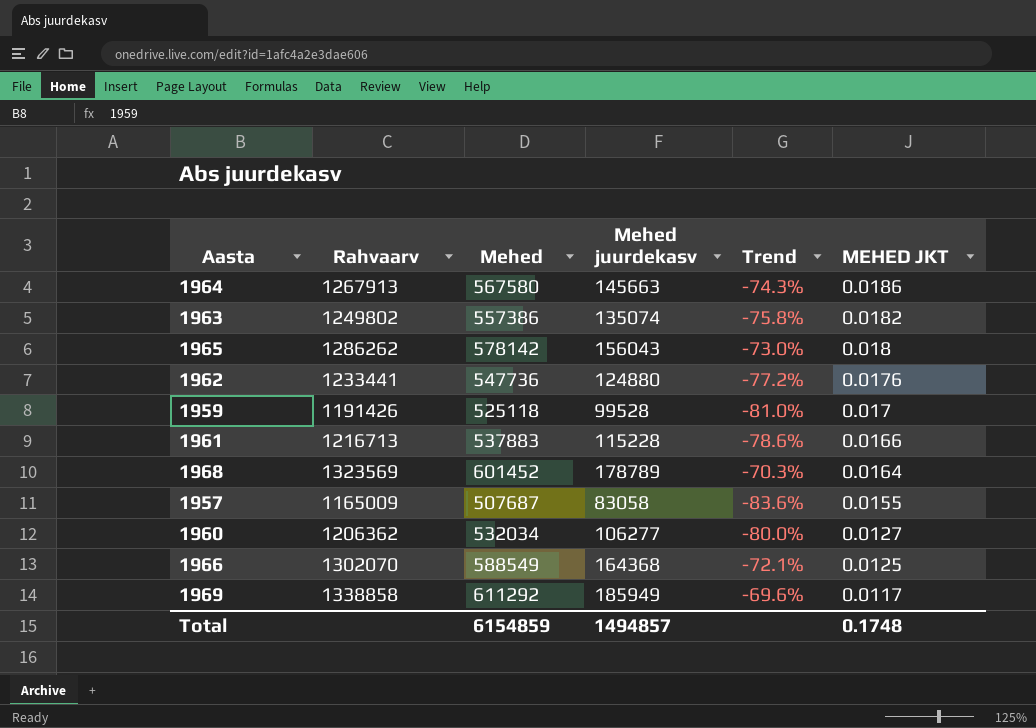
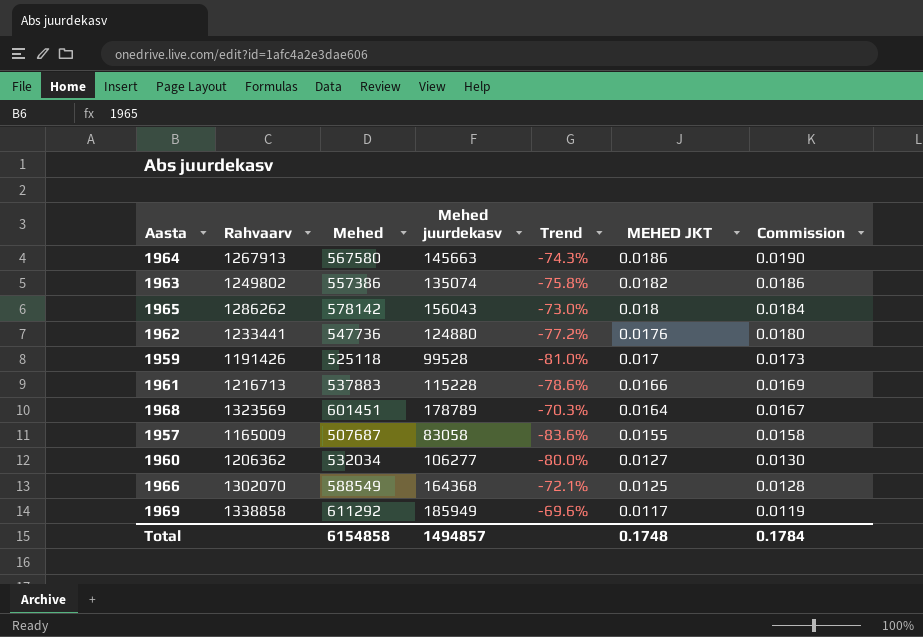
column Commission | formula: none -> [MEHED JKT] * 1.02
1968 | Mehed: 601452 -> 601451
Total | Mehed: 6154859 -> 6154858

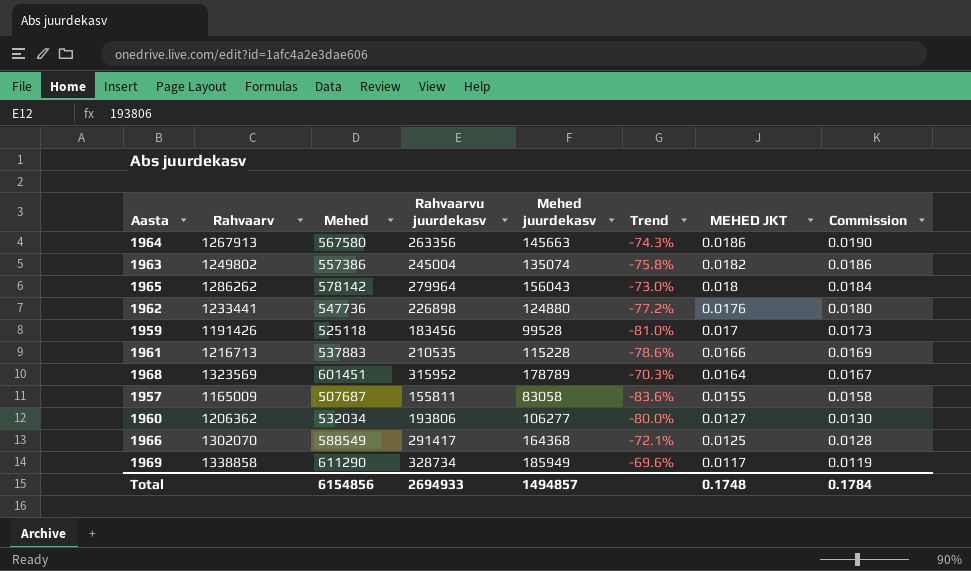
column Rahvaarvu juurdekasv | position: none -> 4
1969 | Mehed: 611292 -> 611290
Total | Mehed: 6154858 -> 6154856

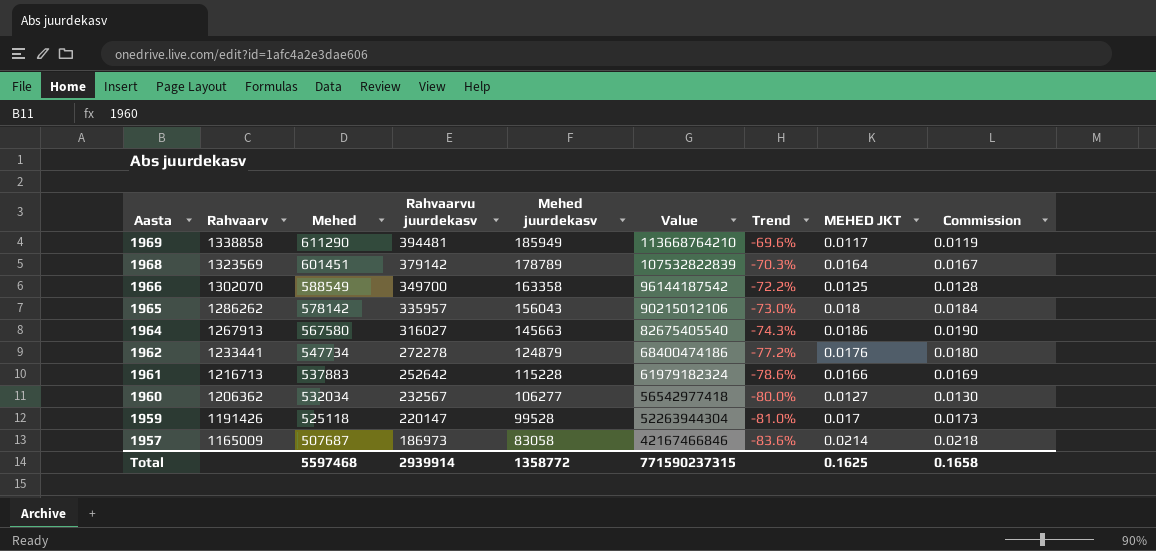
row order: MEHED JKT descending -> Aasta descending
column Value | formula: none -> [Mehed] * [Mehed juurdekasv]
row 1963: 1249802 | 557386 | 245004 | 135074 | -75.8% | 0.0182 | 0.0186 -> none
1969 | Rahvaarvu juurdekasv: 328734 -> 394481
1968 | Rahvaarvu juurdekasv: 315952 -> 379142
1966 | Rahvaarvu juurdekasv: 291417 -> 349700
1966 | Mehed juurdekasv: 164368 -> 163358
1966 | Trend: -72.1% -> -72.2%
1965 | Rahvaarvu juurdekasv: 279964 -> 335957
1964 | Rahvaarvu juurdekasv: 263356 -> 316027
1962 | Mehed: 547736 -> 547734
1962 | Rahvaarvu juurdekasv: 226898 -> 272278
1962 | Mehed juurdekasv: 124880 -> 124879
1961 | Rahvaarvu juurdekasv: 210535 -> 252642
1960 | Rahvaarvu juurdekasv: 193806 -> 232567
1959 | Rahvaarvu juurdekasv: 183456 -> 220147
1957 | Rahvaarvu juurdekasv: 155811 -> 186973
1957 | MEHED JKT: 0.0155 -> 0.0214
1957 | Commission: 0.0158 -> 0.0218
Total | Mehed: 6154856 -> 5597468
Total | Rahvaarvu juurdekasv: 2694933 -> 2939914
Total | Mehed juurdekasv: 1494857 -> 1358772
Total | MEHED JKT: 0.1748 -> 0.1625
Total | Commission: 0.1784 -> 0.1658

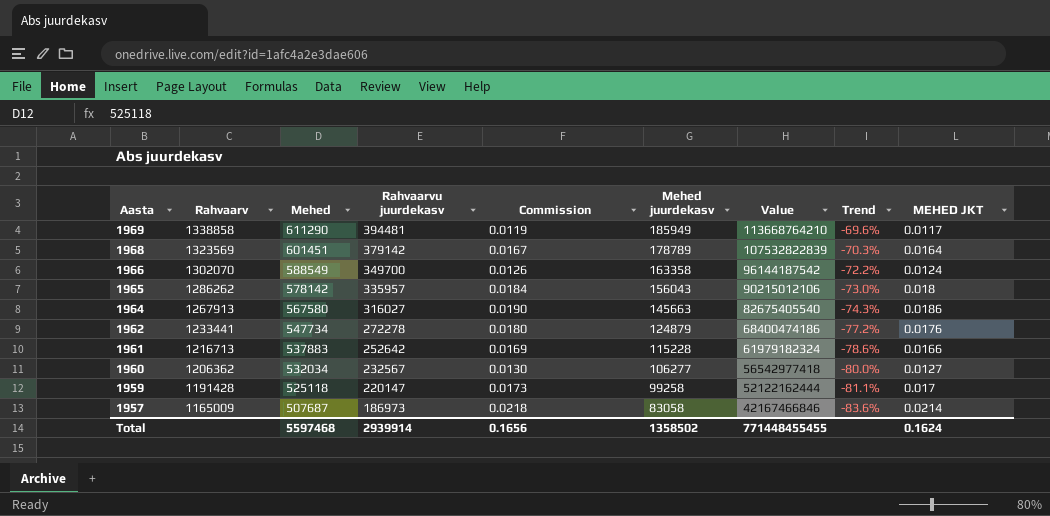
column Commission | position: 9 -> 5
1966 | Commission: 0.0128 -> 0.0126
1966 | MEHED JKT: 0.0125 -> 0.0124
1959 | Rahvaarv: 1191426 -> 1191428
1959 | Mehed juurdekasv: 99528 -> 99258
1959 | Value: 52263944304 -> 52122162444
1959 | Trend: -81.0% -> -81.1%
Total | Commission: 0.1658 -> 0.1656
Total | Mehed juurdekasv: 1358772 -> 1358502
Total | Value: 771590237315 -> 771448455455
Total | MEHED JKT: 0.1625 -> 0.1624

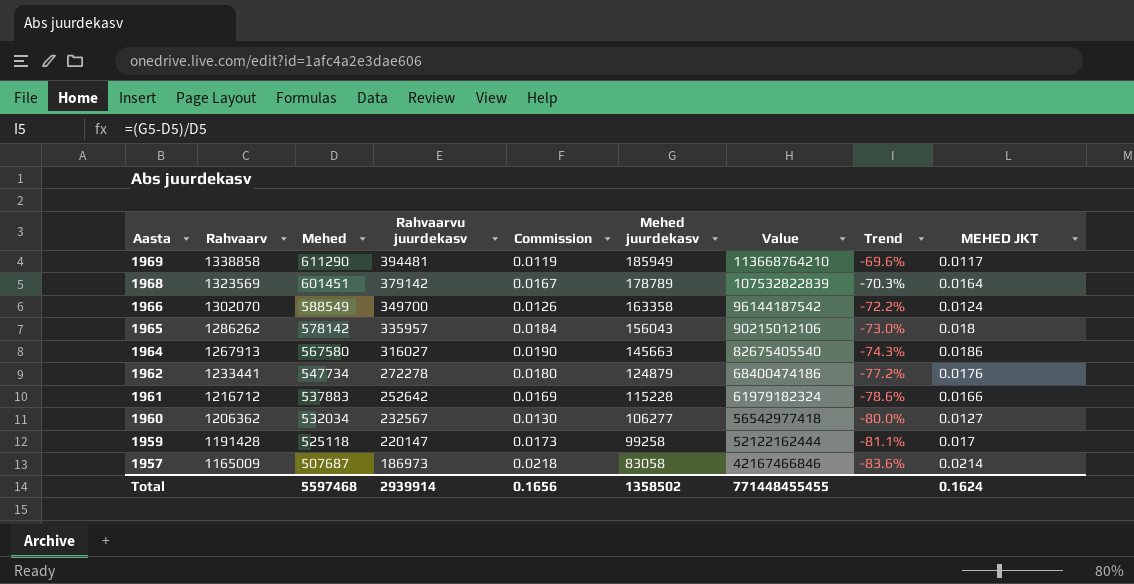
1961 | Rahvaarv: 1216713 -> 1216712

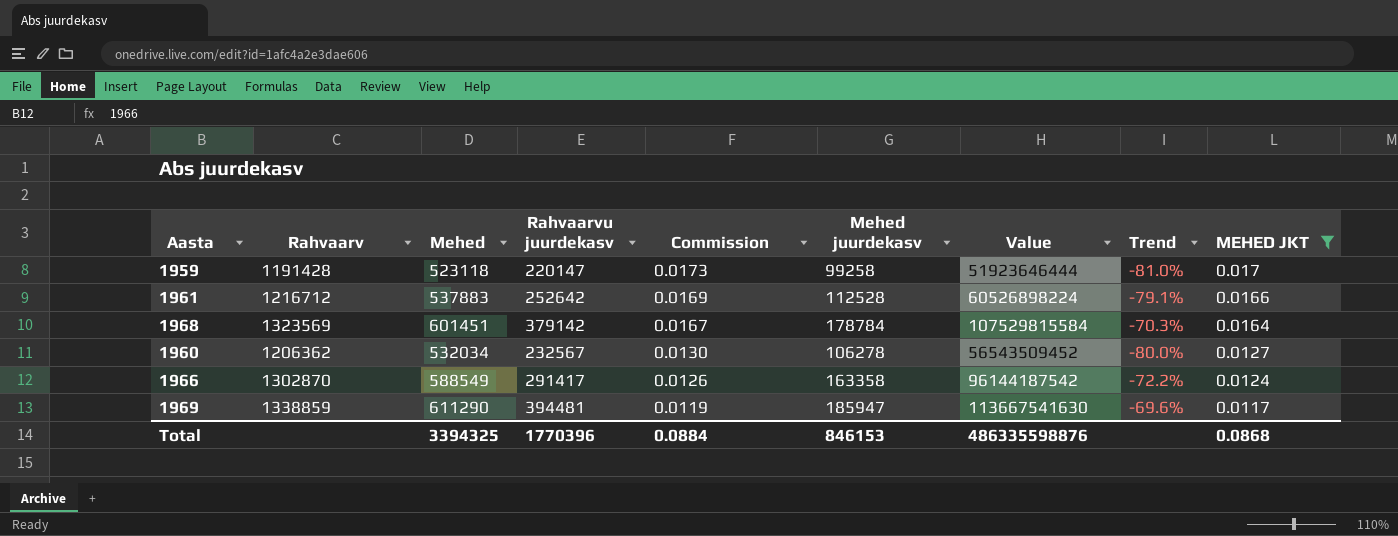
filter: none -> MEHED JKT <= 0.017
row order: Aasta descending -> Commission descending
1959 | Mehed: 525118 -> 523118
1959 | Value: 52122162444 -> 51923646444
1959 | Trend: -81.1% -> -81.0%
1961 | Mehed juurdekasv: 115228 -> 112528
1961 | Value: 61979182324 -> 60526898224
1961 | Trend: -78.6% -> -79.1%
1968 | Mehed juurdekasv: 178789 -> 178784
1968 | Value: 107532822839 -> 107529815584
1960 | Mehed juurdekasv: 106277 -> 106278
1960 | Value: 56542977418 -> 56543509452
1966 | Rahvaarv: 1302070 -> 1302870
1966 | Rahvaarvu juurdekasv: 349700 -> 291417
1969 | Rahvaarv: 1338858 -> 1338859
1969 | Mehed juurdekasv: 185949 -> 185947
1969 | Value: 113668764210 -> 113667541630
Total | Mehed: 5597468 -> 3394325
Total | Rahvaarvu juurdekasv: 2939914 -> 1770396
Total | Commission: 0.1656 -> 0.0884
Total | Mehed juurdekasv: 1358502 -> 846153
Total | Value: 771448455455 -> 486335598876
Total | MEHED JKT: 0.1624 -> 0.0868

